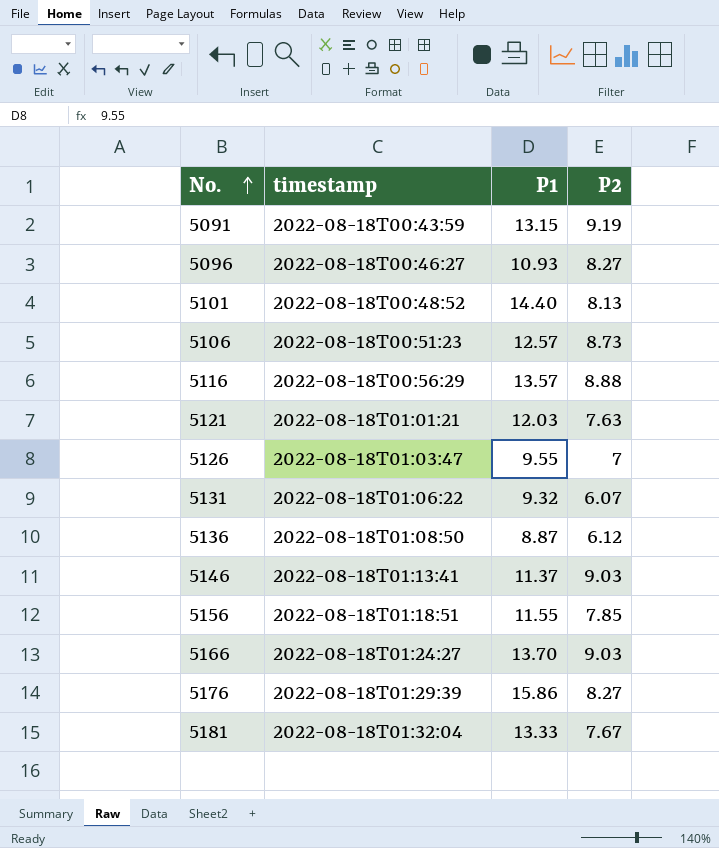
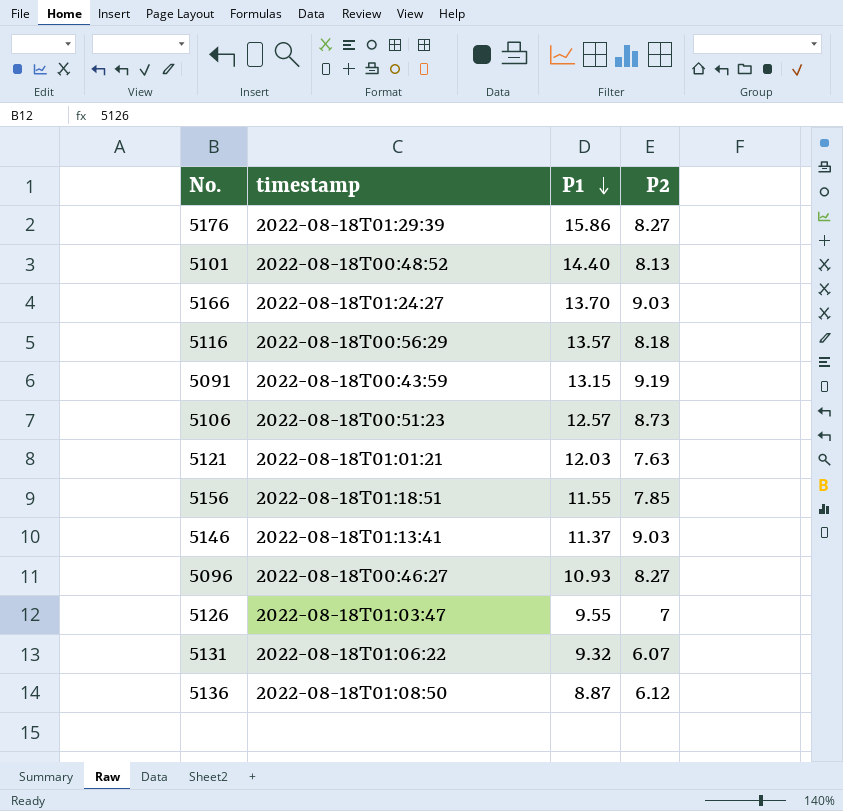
row order: No. ascending -> P1 descending
row 5181: 2022-08-18T01:32:04 | 13.33 | 7.67 -> none
5116 | P2: 8.88 -> 8.18

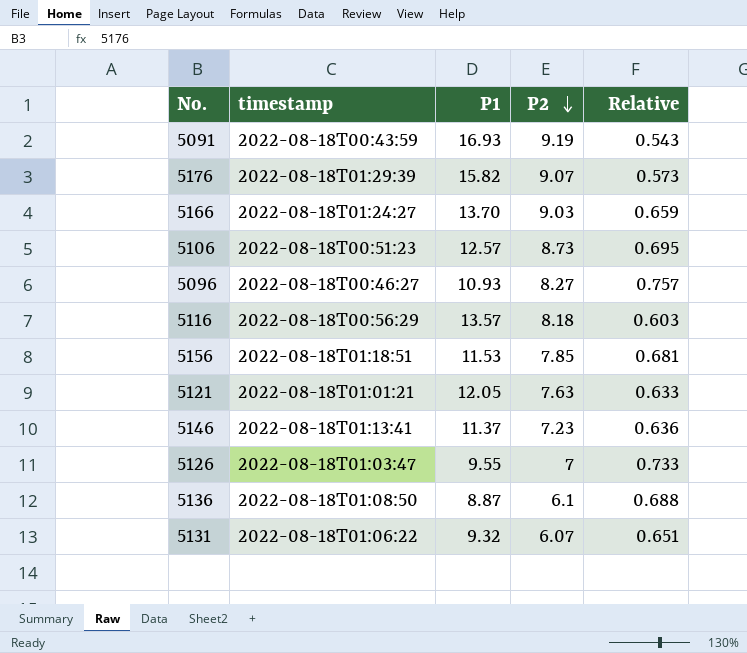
row order: P1 descending -> P2 descending
column Relative | formula: none -> [P2] / [P1]
row 5101: 2022-08-18T00:48:52 | 14.40 | 8.13 -> none
5091 | P1: 13.15 -> 16.93
5176 | P1: 15.86 -> 15.82
5176 | P2: 8.27 -> 9.07
5156 | P1: 11.55 -> 11.53
5121 | P1: 12.03 -> 12.05
5146 | P2: 9.03 -> 7.23
5136 | P2: 6.12 -> 6.1

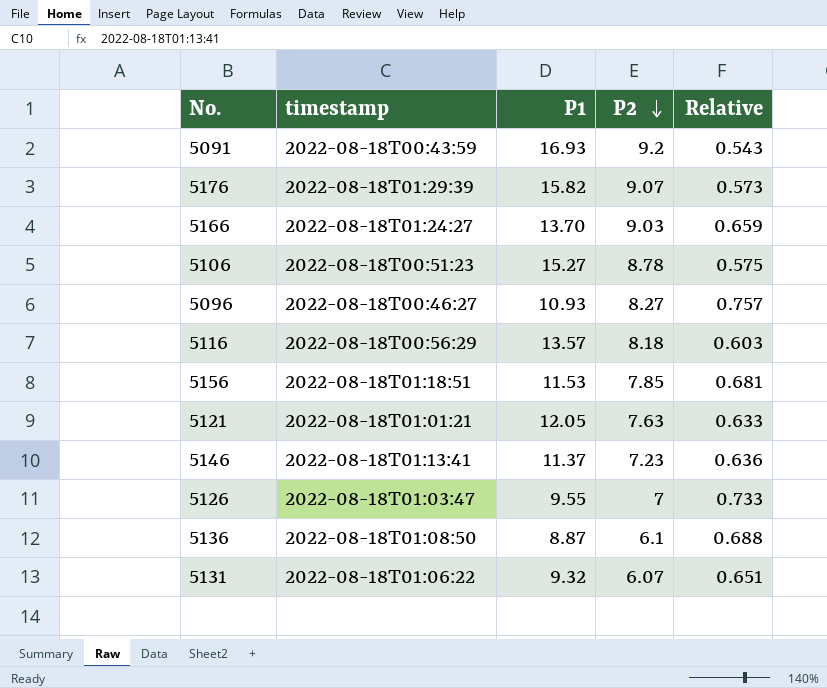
5091 | P2: 9.19 -> 9.2
5106 | P1: 12.57 -> 15.27
5106 | P2: 8.73 -> 8.78
5106 | Relative: 0.695 -> 0.575

